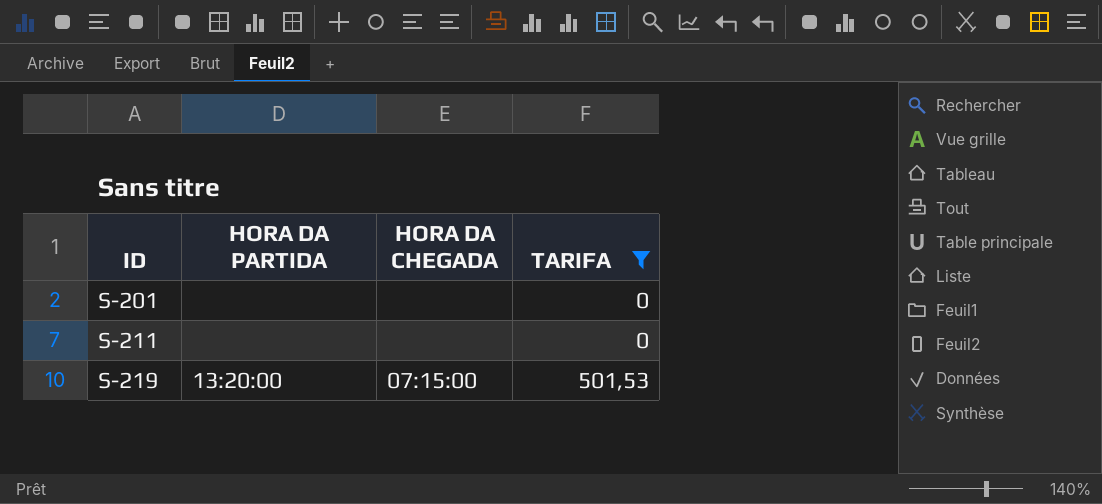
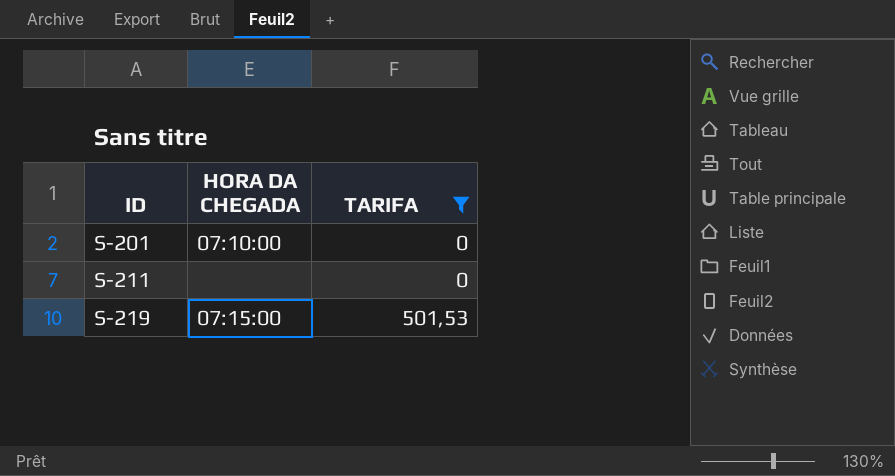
column HORA DA PARTIDA | position: 2 -> none
S-201 | HORA DA CHEGADA: none -> 07:10:00

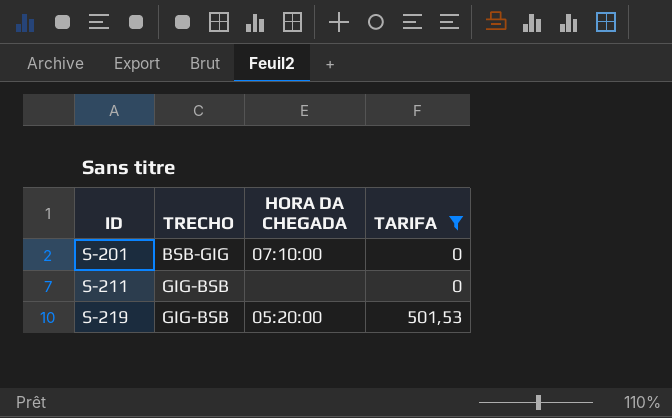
column TRECHO | position: none -> 2
S-219 | HORA DA CHEGADA: 07:15:00 -> 05:20:00

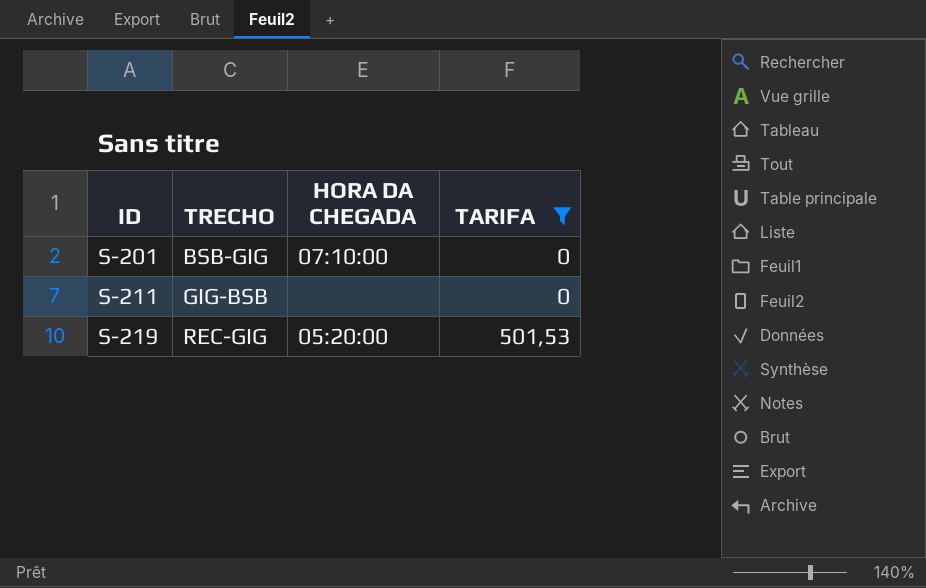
S-219 | TRECHO: GIG-BSB -> REC-GIG

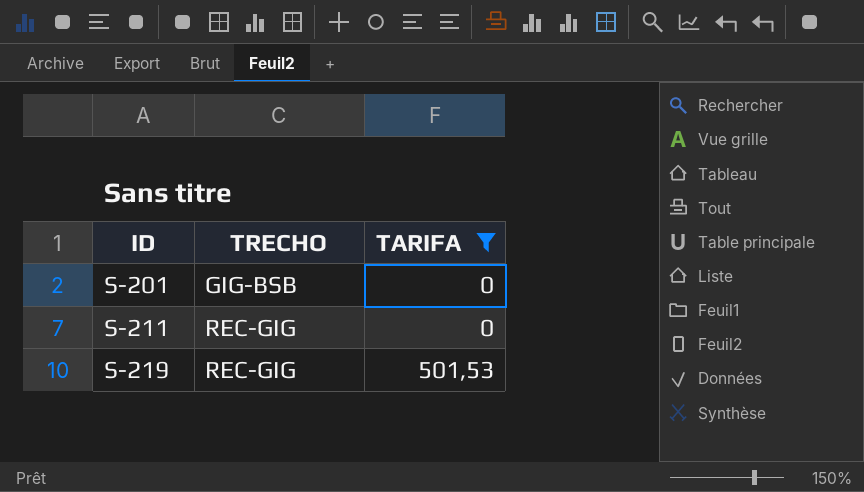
column HORA DA CHEGADA | position: 3 -> none
S-201 | TRECHO: BSB-GIG -> GIG-BSB
S-211 | TRECHO: GIG-BSB -> REC-GIG

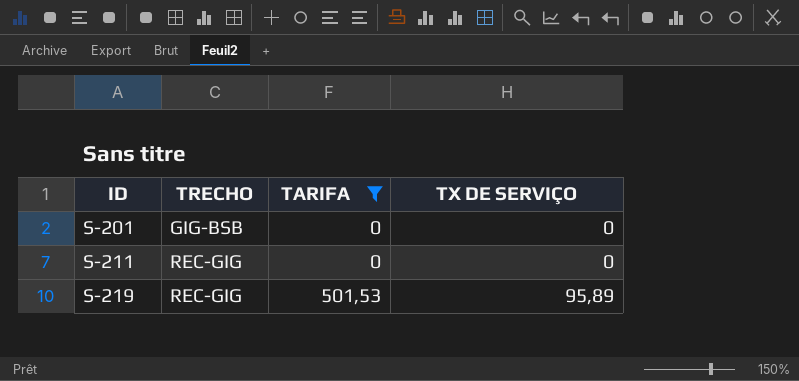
column TX DE SERVIÇO | position: none -> 4

